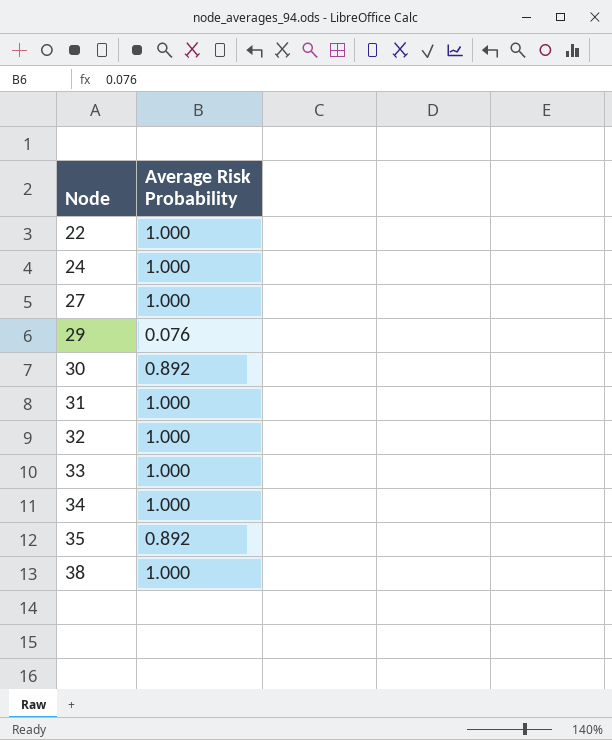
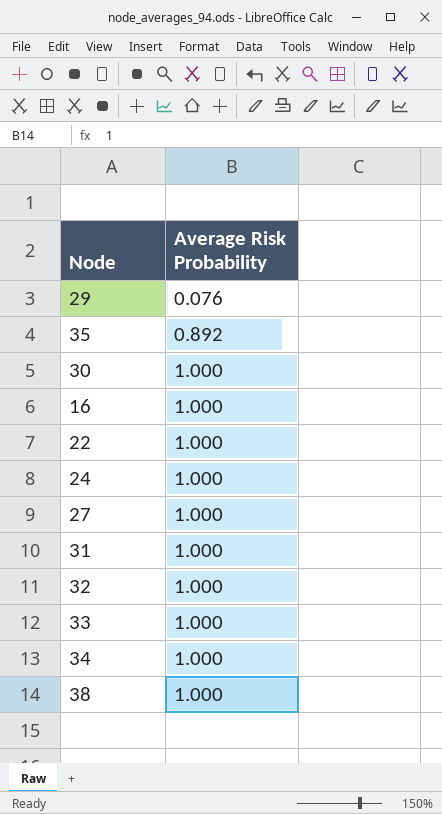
row order: Node ascending -> Average Risk Probability ascending
30 | Average Risk Probability: 0.892 -> 1.000
row 16: none -> 1.000

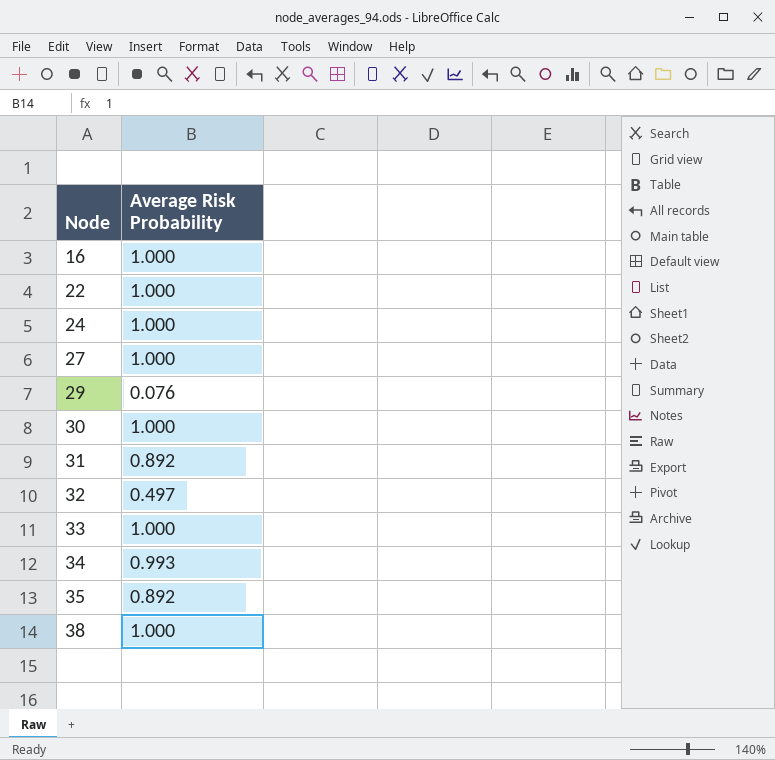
row order: Average Risk Probability ascending -> Node ascending
31 | Average Risk Probability: 1.000 -> 0.892
32 | Average Risk Probability: 1.000 -> 0.497
34 | Average Risk Probability: 1.000 -> 0.993

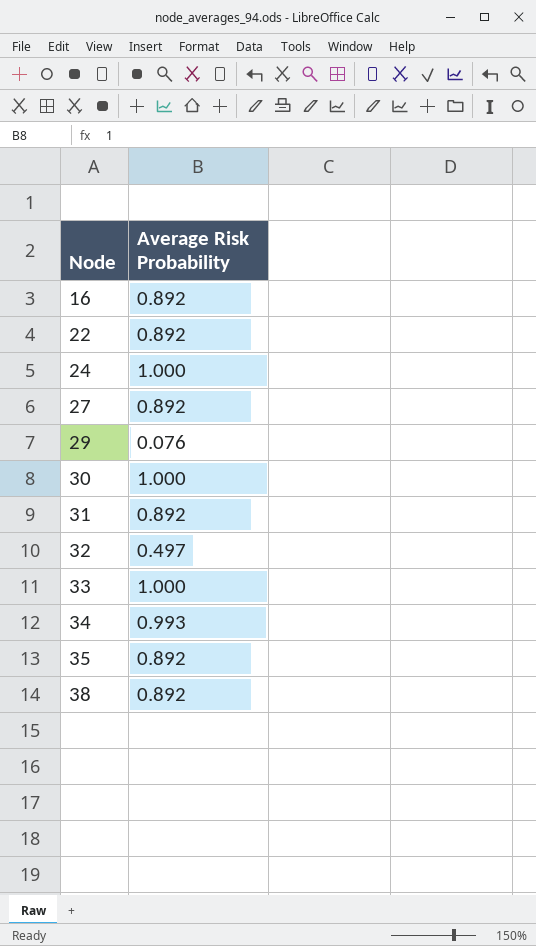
16 | Average Risk Probability: 1.000 -> 0.892
22 | Average Risk Probability: 1.000 -> 0.892
27 | Average Risk Probability: 1.000 -> 0.892
38 | Average Risk Probability: 1.000 -> 0.892

